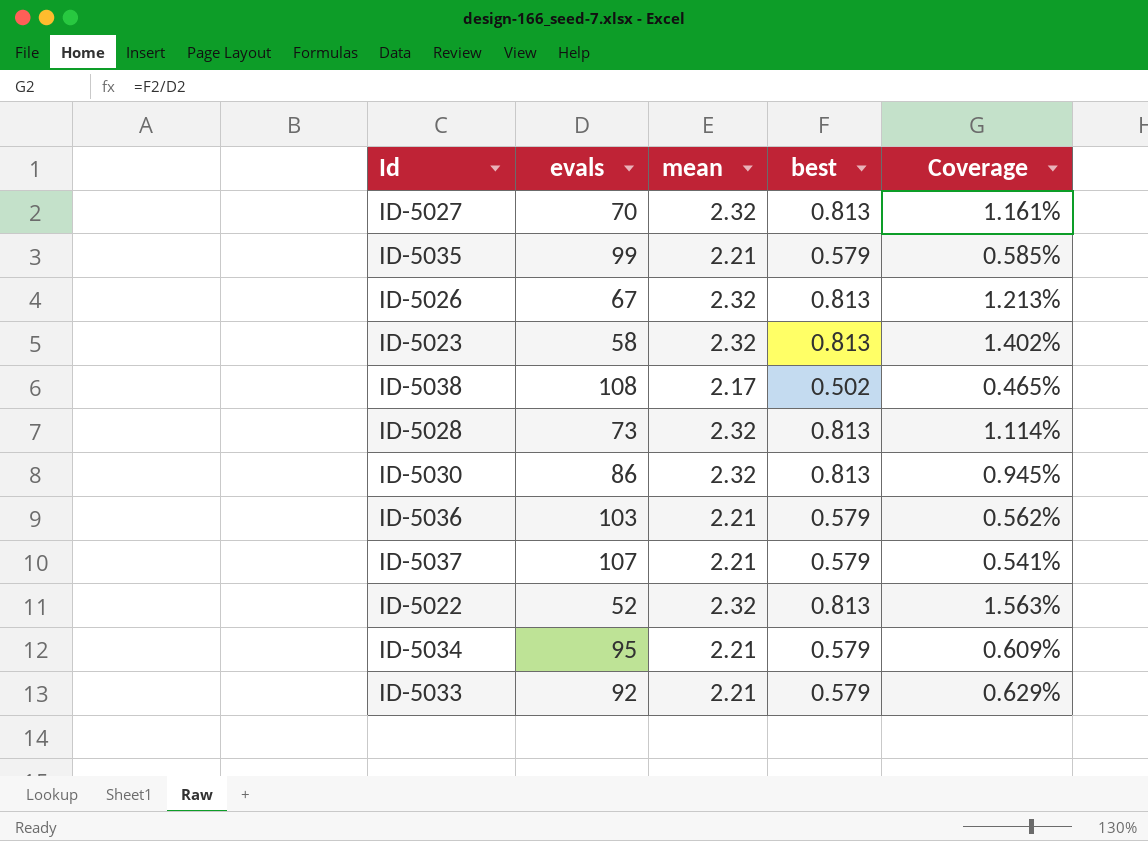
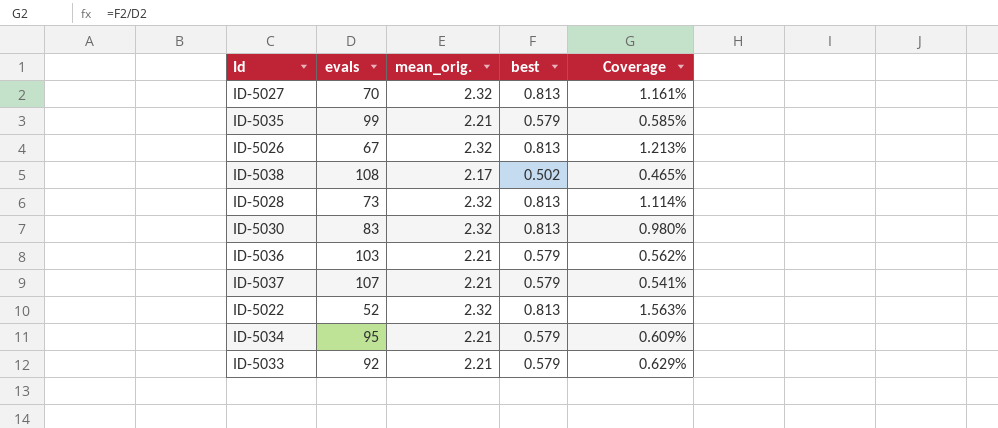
column name: mean -> mean_orig.
row ID-5023: 58 | 2.32 | 0.813 | 1.402% -> none
ID-5030 | evals: 86 -> 83
ID-5030 | Coverage: 0.945% -> 0.980%

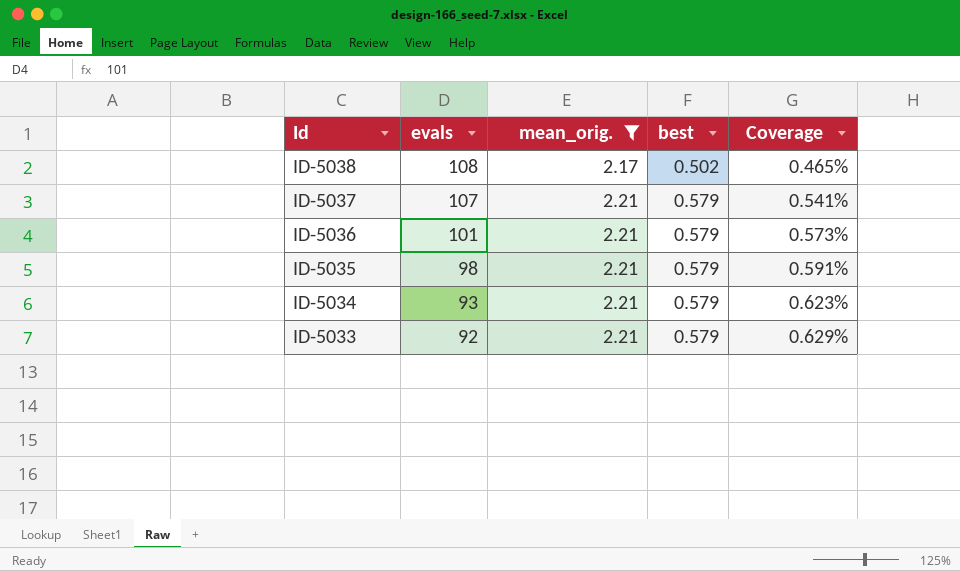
filter: none -> mean_orig. != 2.32
row order: none -> Id descending
ID-5036 | evals: 103 -> 101
ID-5036 | Coverage: 0.562% -> 0.573%
ID-5035 | evals: 99 -> 98
ID-5035 | Coverage: 0.585% -> 0.591%
ID-5034 | evals: 95 -> 93
ID-5034 | Coverage: 0.609% -> 0.623%

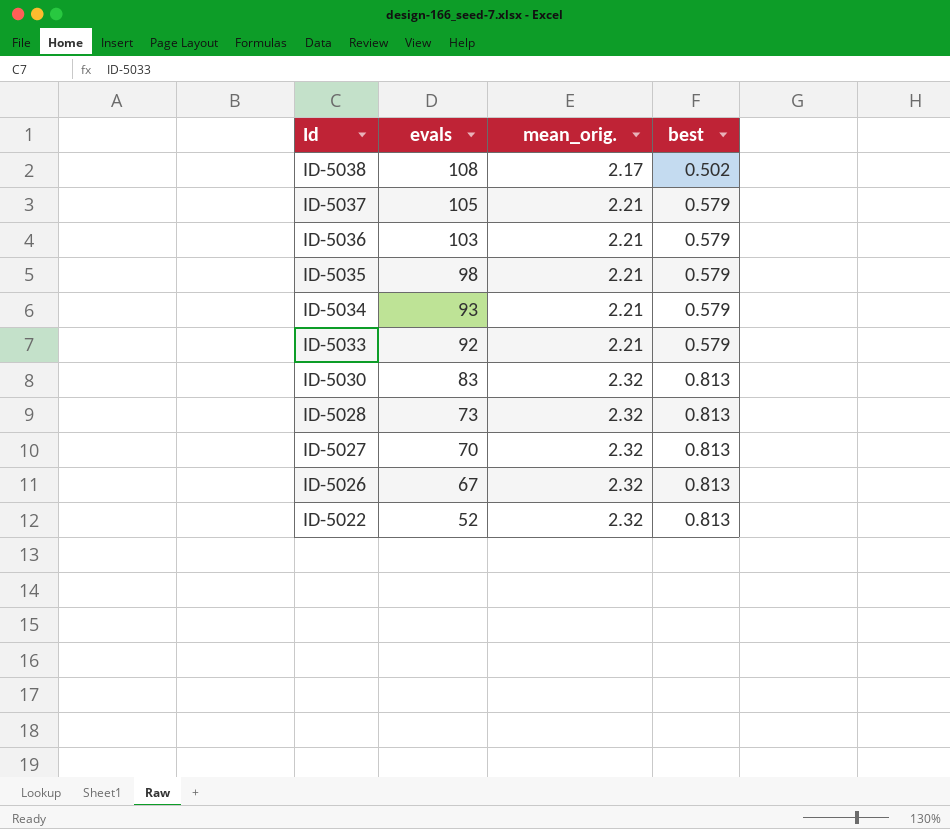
filter: mean_orig. != 2.32 -> none
column Coverage | formula: [best] / [evals] -> none
ID-5037 | evals: 107 -> 105
ID-5036 | evals: 101 -> 103

